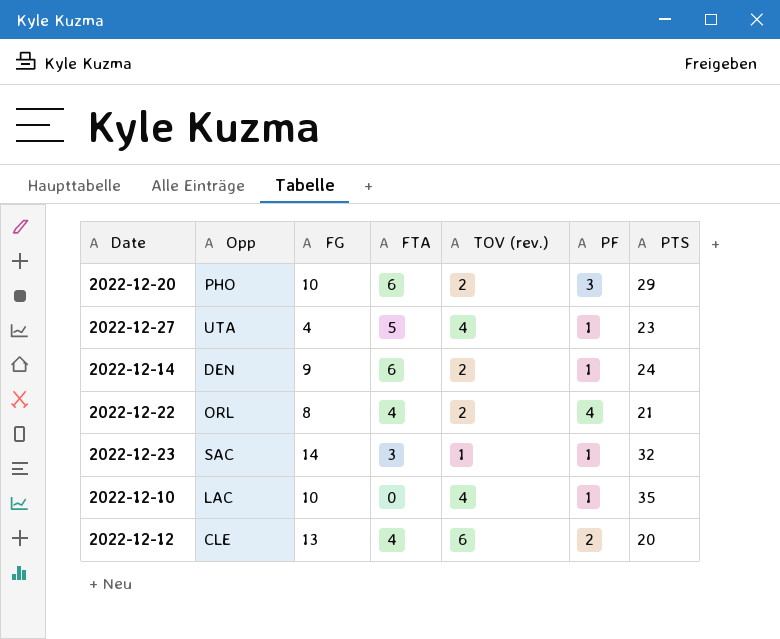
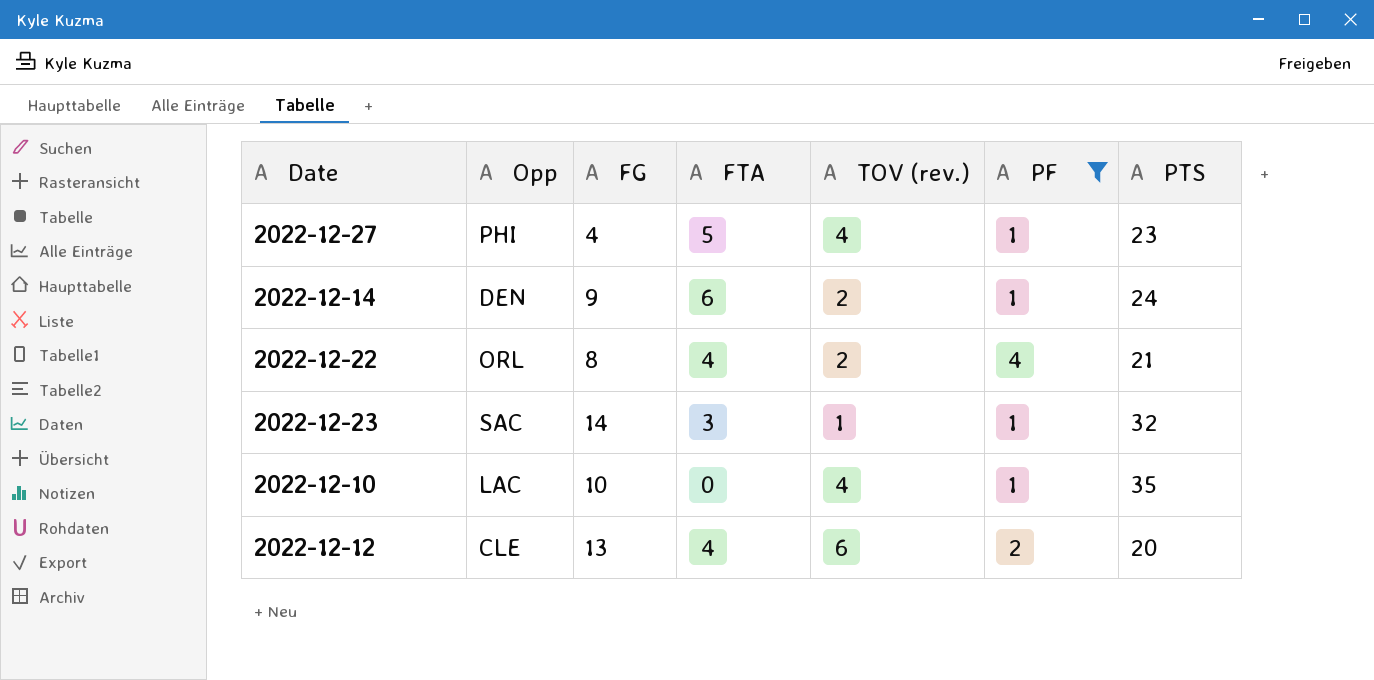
filter: none -> PF != 3
2022-12-27 | Opp: UTA -> PHI

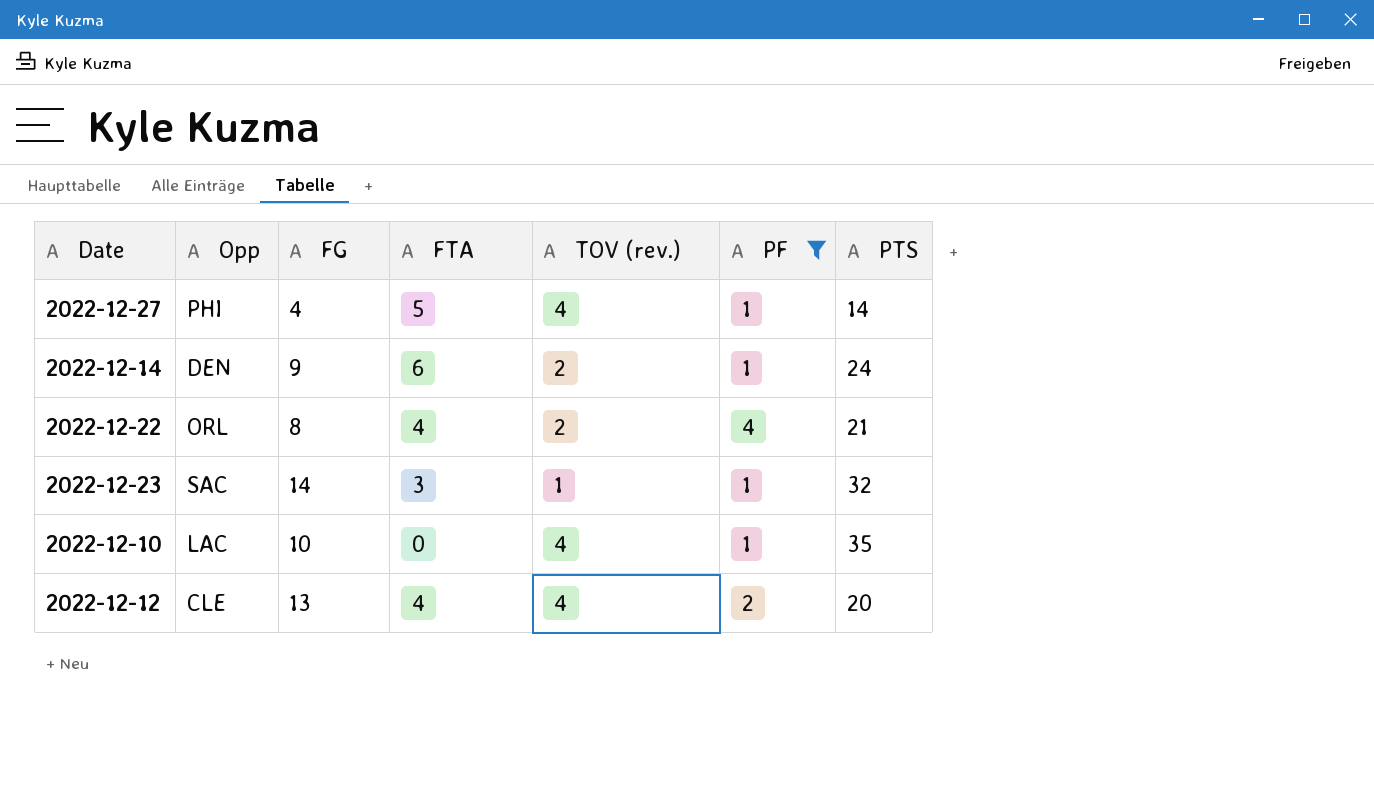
2022-12-27 | PTS: 23 -> 14
2022-12-12 | TOV (rev.): 6 -> 4

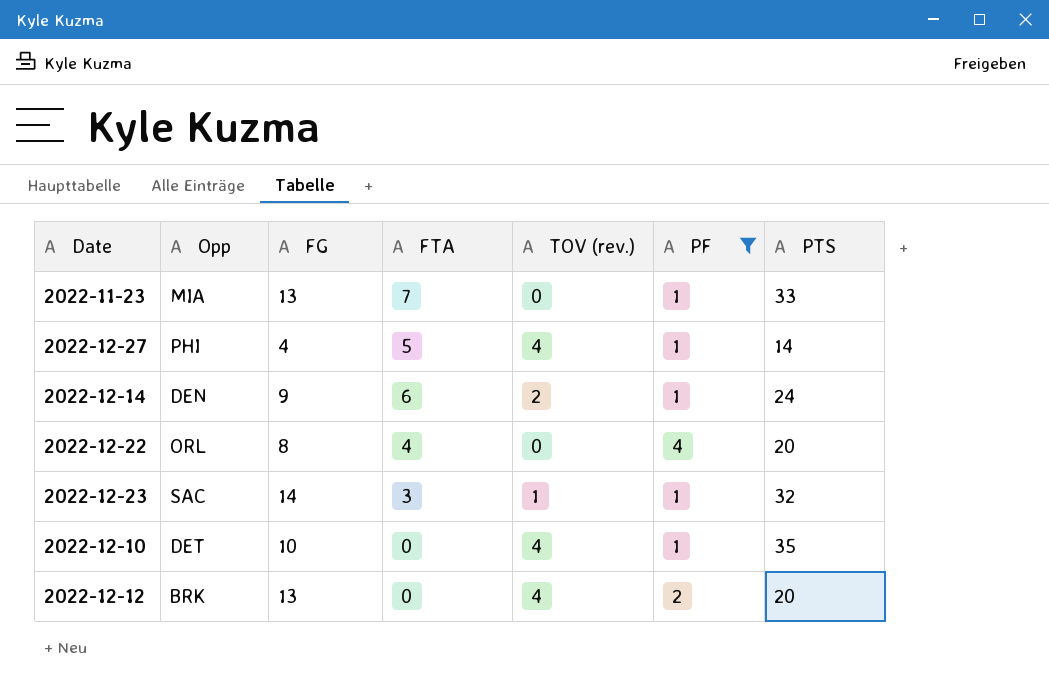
row 2022-11-23: none -> MIA | 13 | 7 | 0 | 1 | 33
2022-12-22 | TOV (rev.): 2 -> 0
2022-12-22 | PTS: 21 -> 20
2022-12-10 | Opp: LAC -> DET
2022-12-12 | Opp: CLE -> BRK
2022-12-12 | FTA: 4 -> 0

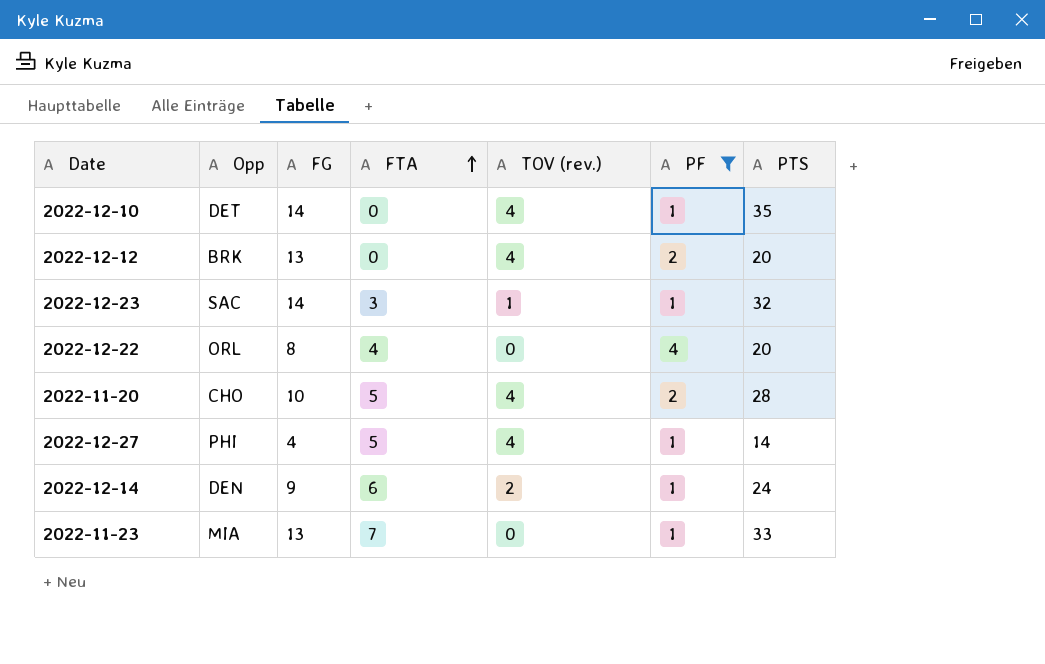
row order: none -> FTA ascending
2022-12-10 | FG: 10 -> 14
row 2022-11-20: none -> CHO | 10 | 5 | 4 | 2 | 28

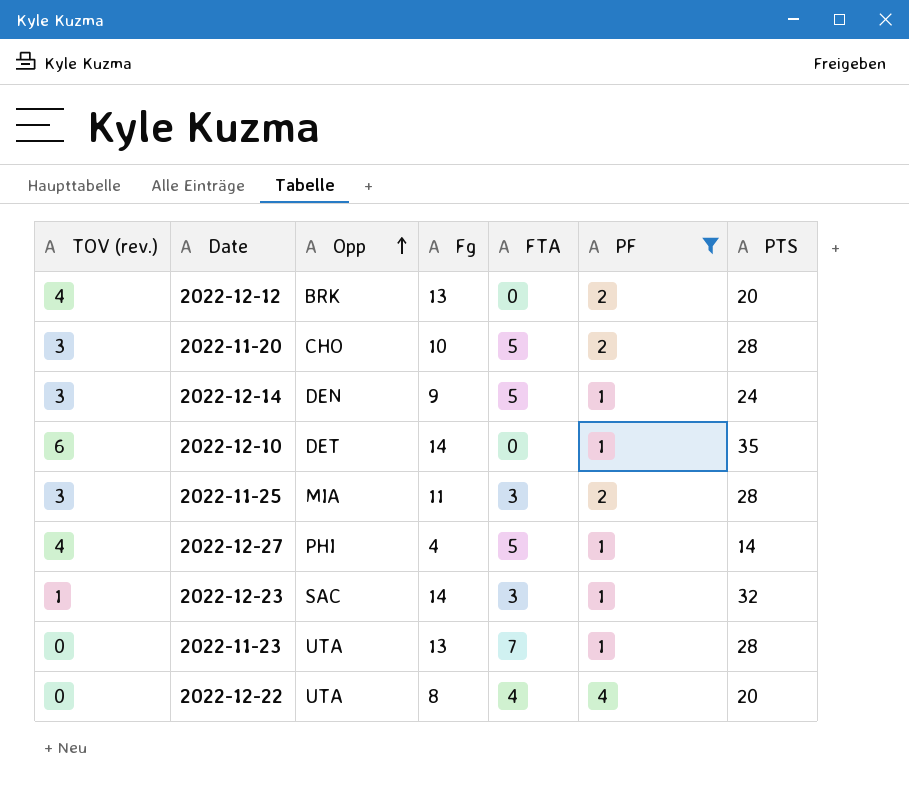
row order: FTA ascending -> Opp ascending
column TOV (rev.) | position: 5 -> 1
column name: FG -> Fg
2022-11-20 | TOV (rev.): 4 -> 3
2022-12-14 | TOV (rev.): 2 -> 3
2022-12-14 | FTA: 6 -> 5
2022-12-10 | TOV (rev.): 4 -> 6
row 2022-11-25: none -> 3 | MIA | 11 | 3 | 2 | 28
2022-11-23 | Opp: MIA -> UTA
2022-11-23 | PTS: 33 -> 28
2022-12-22 | Opp: ORL -> UTA

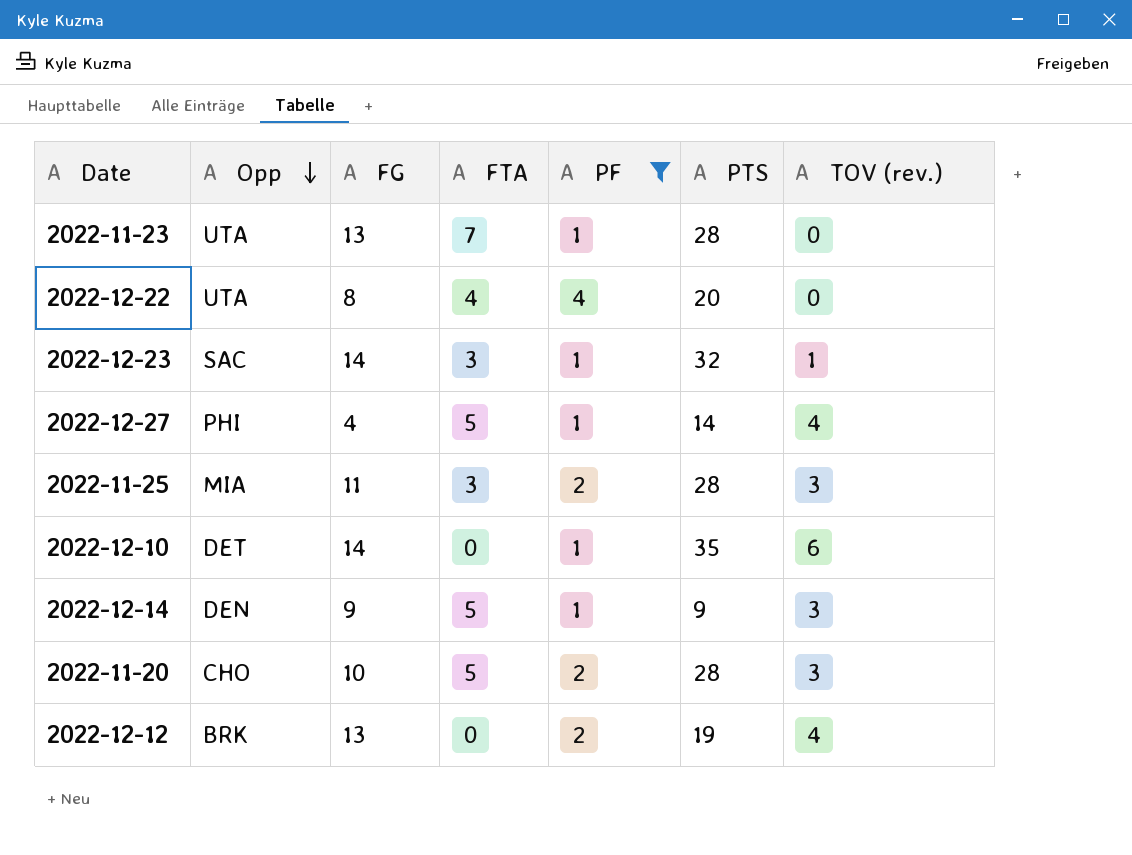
row order: Opp ascending -> Opp descending
column name: Fg -> FG
column TOV (rev.) | position: 1 -> 7
2022-12-14 | PTS: 24 -> 9
2022-12-12 | PTS: 20 -> 19

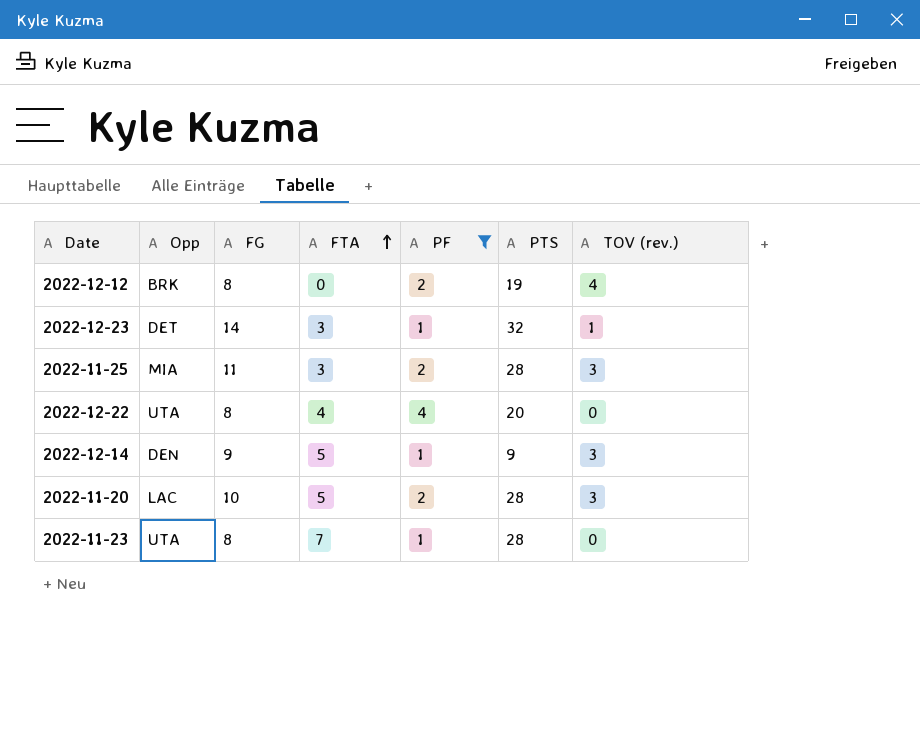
row order: Opp descending -> FTA ascending
row 2022-12-27: PHI | 4 | 5 | 1 | 14 | 4 -> none
row 2022-12-10: DET | 14 | 0 | 1 | 35 | 6 -> none
2022-12-12 | FG: 13 -> 8
2022-12-23 | Opp: SAC -> DET
2022-11-20 | Opp: CHO -> LAC
2022-11-23 | FG: 13 -> 8

